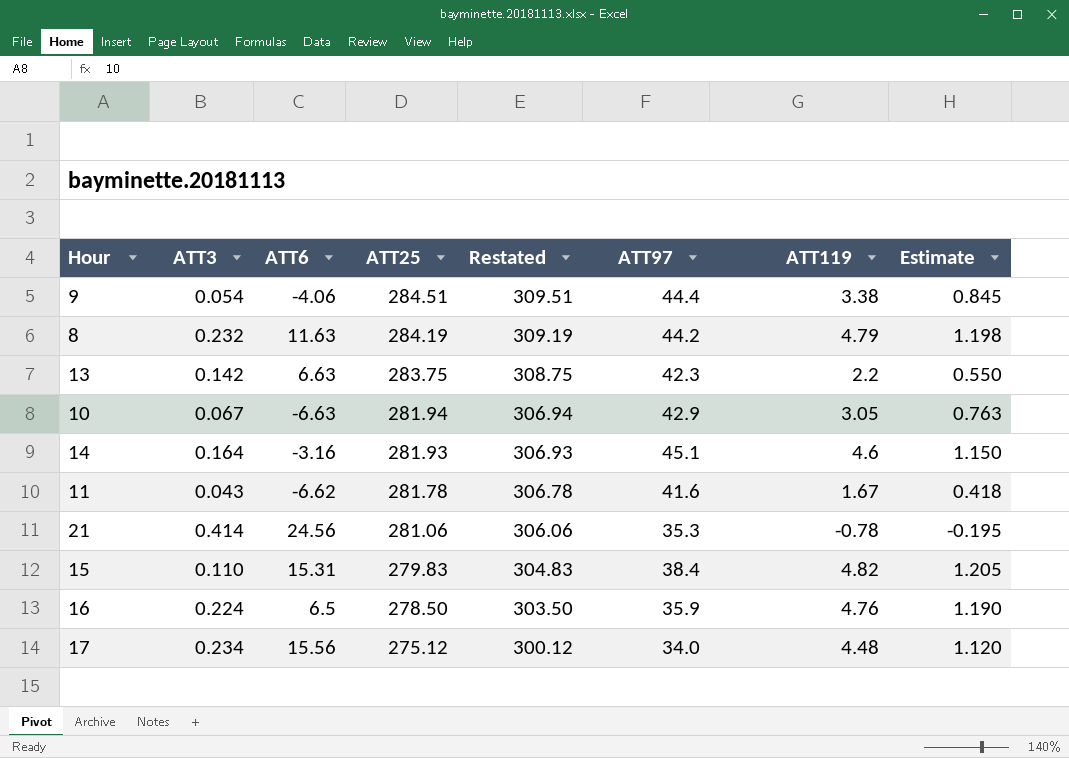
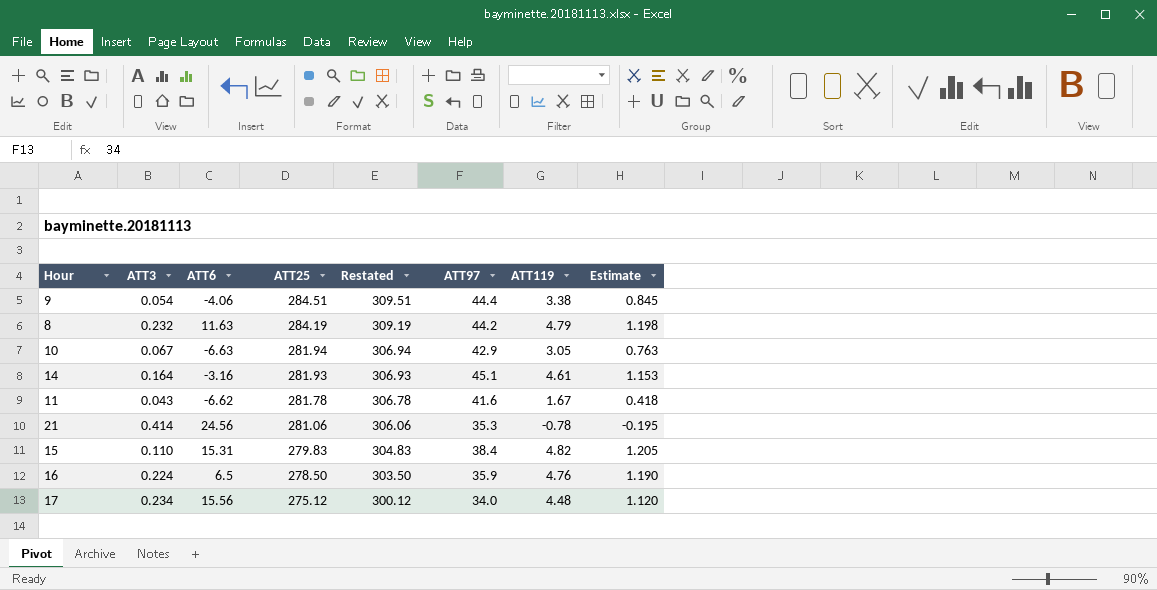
row 13: 0.142 | 6.63 | 283.75 | 308.75 | 42.3 | 2.2 | 0.550 -> none
14 | ATT119: 4.6 -> 4.61
14 | Estimate: 1.150 -> 1.153

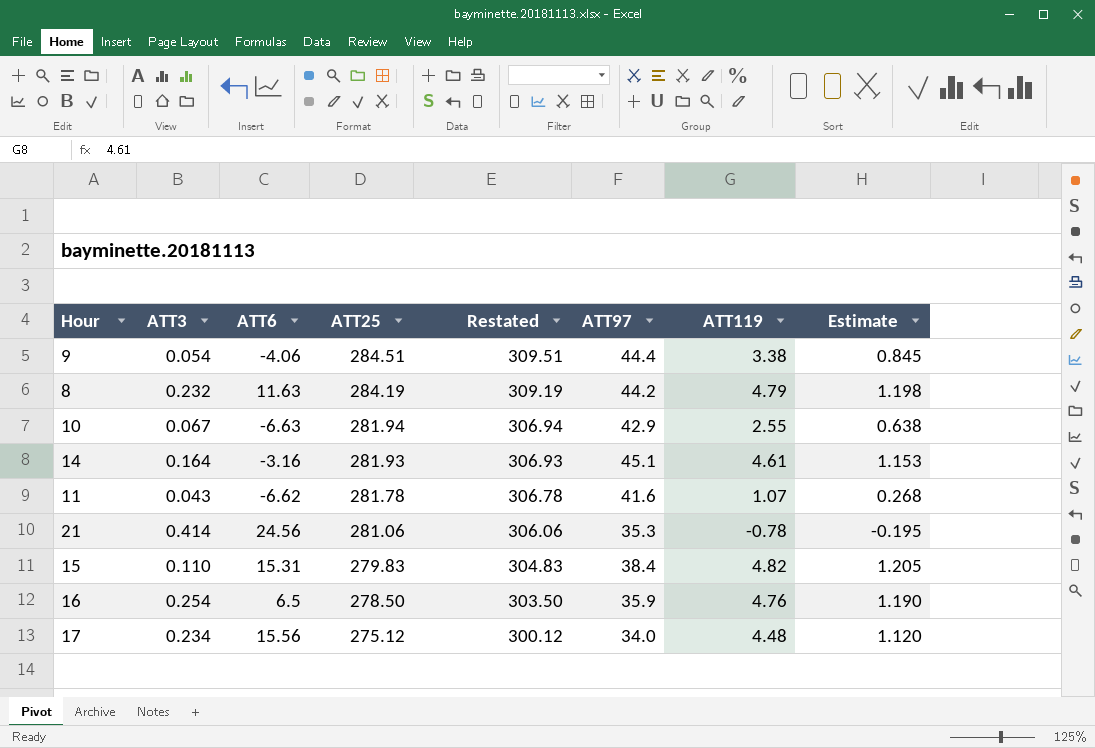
10 | ATT119: 3.05 -> 2.55
10 | Estimate: 0.763 -> 0.638
11 | ATT119: 1.67 -> 1.07
11 | Estimate: 0.418 -> 0.268
16 | ATT3: 0.224 -> 0.254

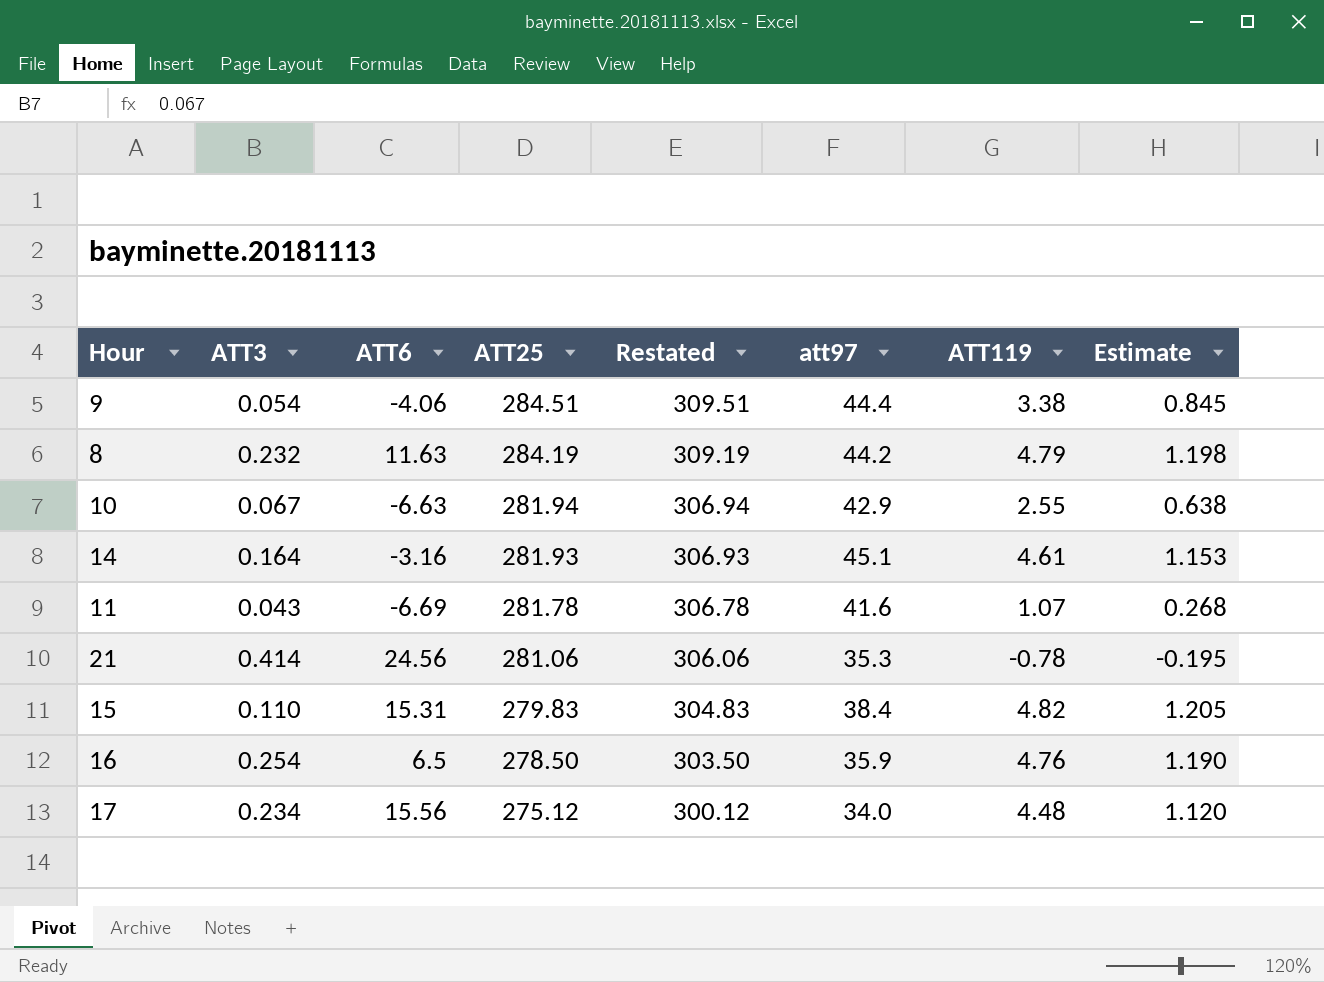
column name: ATT97 -> att97
11 | ATT6: -6.62 -> -6.69

